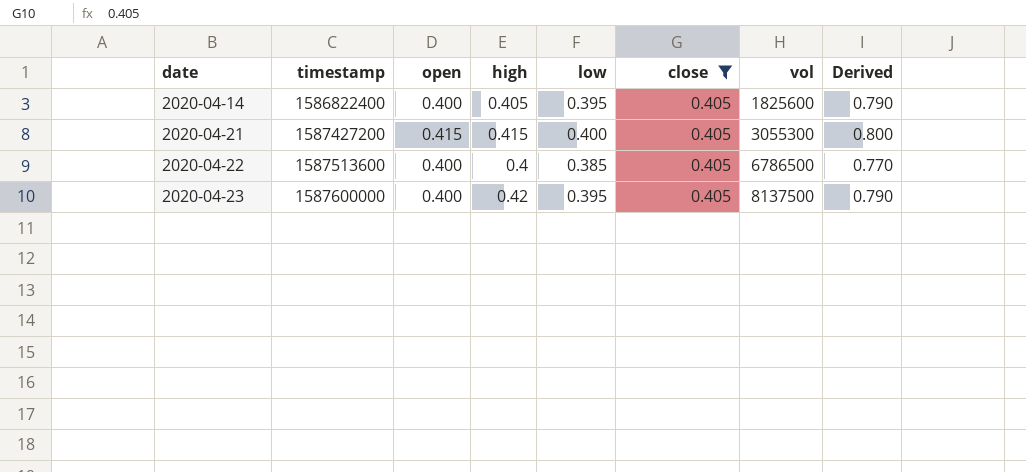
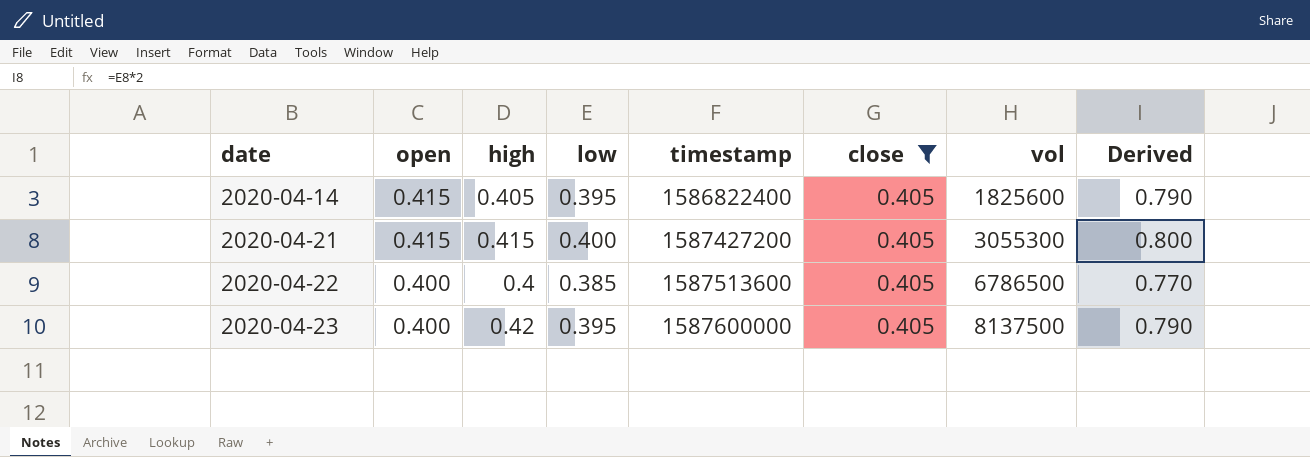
column timestamp | position: 2 -> 5
2020-04-14 | open: 0.400 -> 0.415

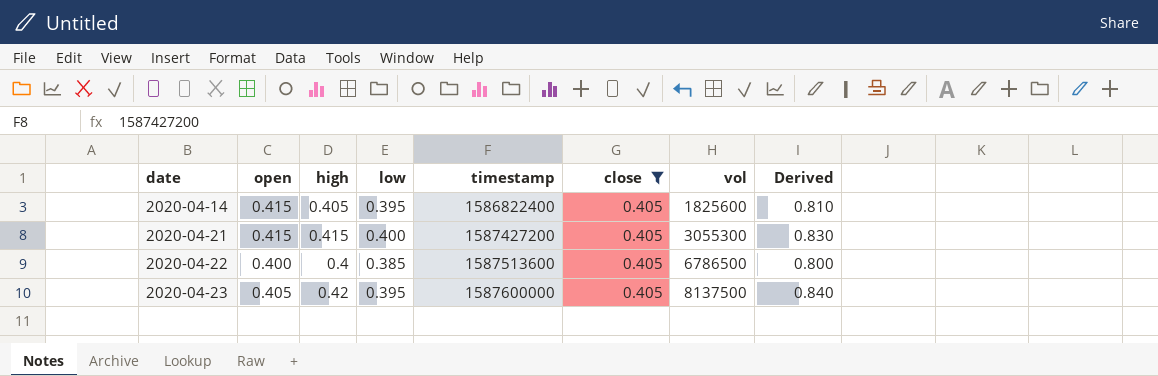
column Derived | formula: [low] * 2 -> [high] * 2
2020-04-23 | open: 0.400 -> 0.405

